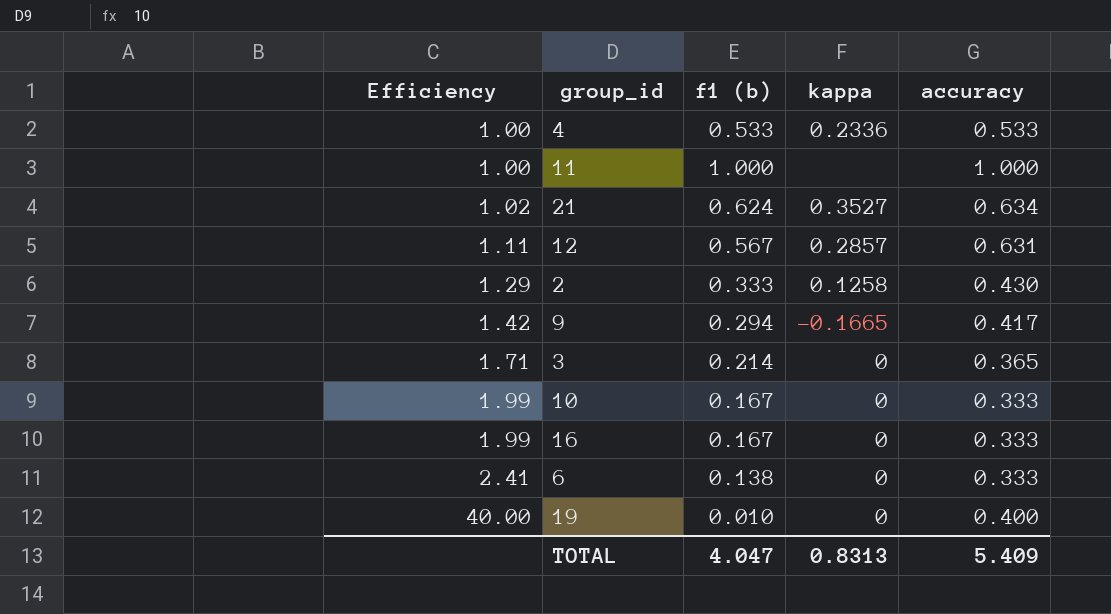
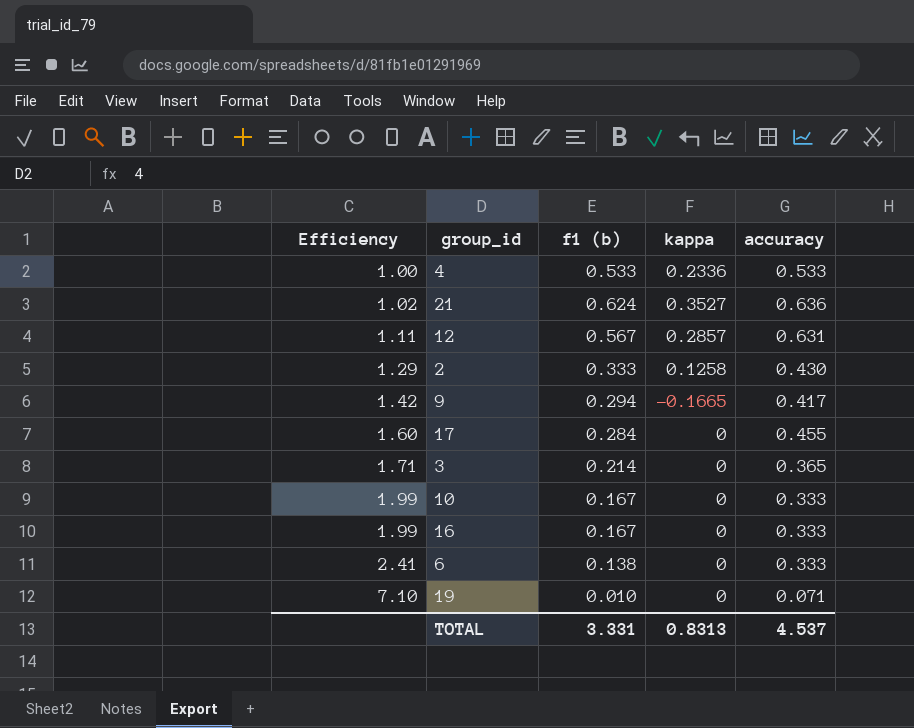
row 11: 1.00 | 1.000 | none | 1.000 -> none
21 | accuracy: 0.634 -> 0.636
row 17: none -> 1.60 | 0.284 | 0 | 0.455
19 | Efficiency: 40.00 -> 7.10
19 | accuracy: 0.400 -> 0.071
TOTAL | f1 (b): 4.047 -> 3.331
TOTAL | accuracy: 5.409 -> 4.537

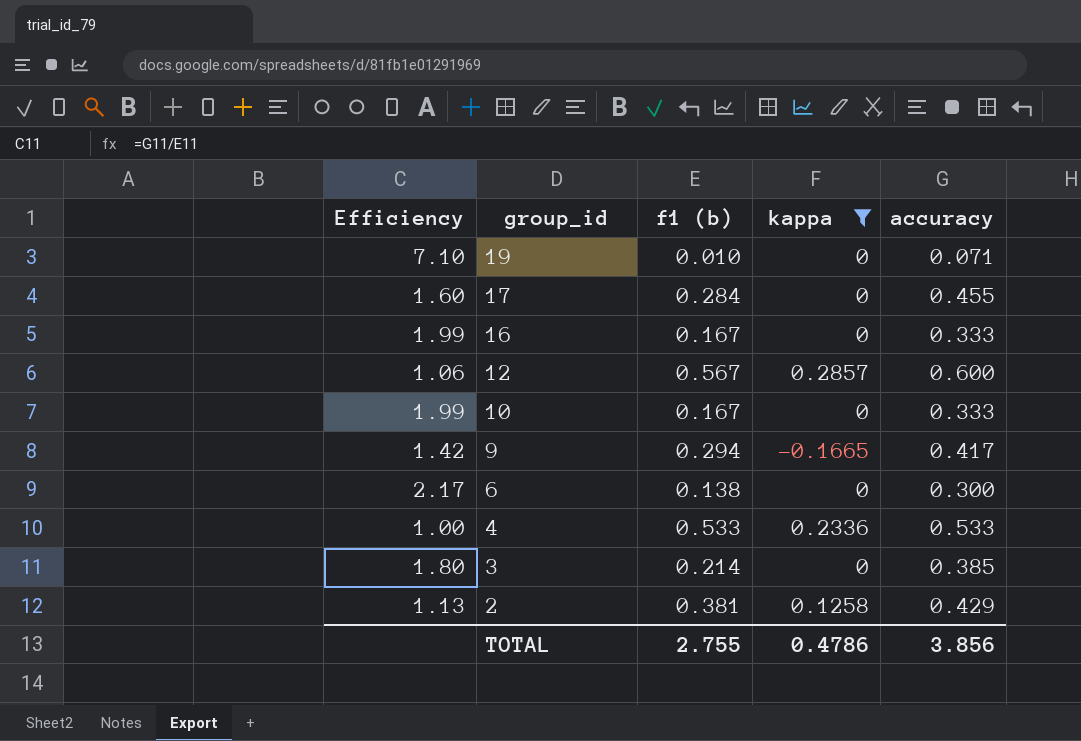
filter: none -> kappa != 0.3527
row order: Efficiency ascending -> group_id descending
12 | Efficiency: 1.11 -> 1.06
12 | accuracy: 0.631 -> 0.600
6 | Efficiency: 2.41 -> 2.17
6 | accuracy: 0.333 -> 0.300
3 | Efficiency: 1.71 -> 1.80
3 | accuracy: 0.365 -> 0.385
2 | Efficiency: 1.29 -> 1.13
2 | f1 (b): 0.333 -> 0.381
2 | accuracy: 0.430 -> 0.429
TOTAL | f1 (b): 3.331 -> 2.755
TOTAL | kappa: 0.8313 -> 0.4786
TOTAL | accuracy: 4.537 -> 3.856

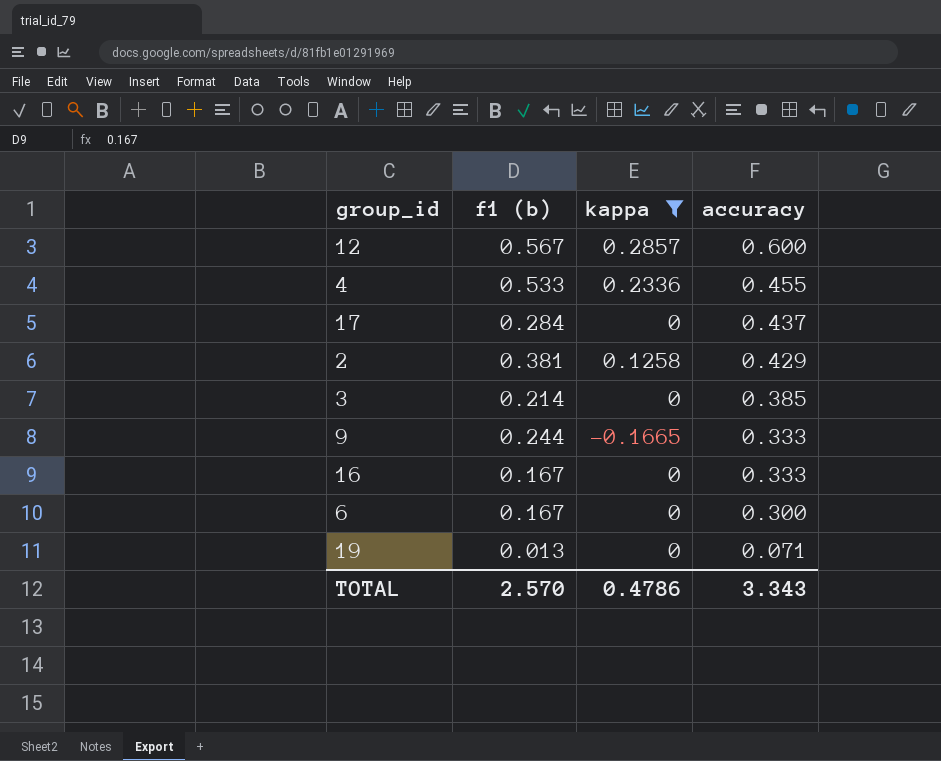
row order: group_id descending -> accuracy descending
column Efficiency | formula: [accuracy] / [f1 (b)] -> none
row 10: 1.99 | 0.167 | 0 | 0.333 -> none
4 | accuracy: 0.533 -> 0.455
17 | accuracy: 0.455 -> 0.437
9 | f1 (b): 0.294 -> 0.244
9 | accuracy: 0.417 -> 0.333
6 | f1 (b): 0.138 -> 0.167
19 | f1 (b): 0.010 -> 0.013
TOTAL | f1 (b): 2.755 -> 2.570
TOTAL | accuracy: 3.856 -> 3.343

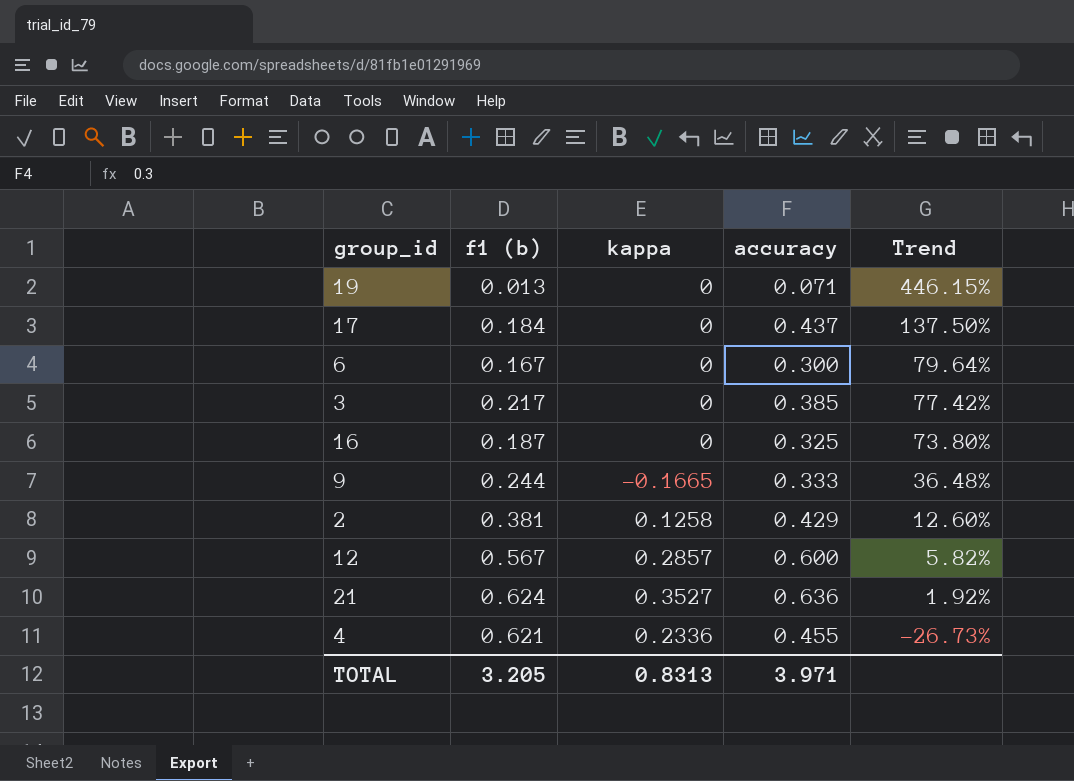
filter: kappa != 0.3527 -> none
row order: accuracy descending -> Trend descending
column Trend | formula: none -> ([accuracy] - [f1 (b)]) / [f1 (b)]
17 | f1 (b): 0.284 -> 0.184
3 | f1 (b): 0.214 -> 0.217
16 | f1 (b): 0.167 -> 0.187
16 | accuracy: 0.333 -> 0.325
4 | f1 (b): 0.533 -> 0.621
TOTAL | f1 (b): 2.570 -> 3.205
TOTAL | kappa: 0.4786 -> 0.8313
TOTAL | accuracy: 3.343 -> 3.971

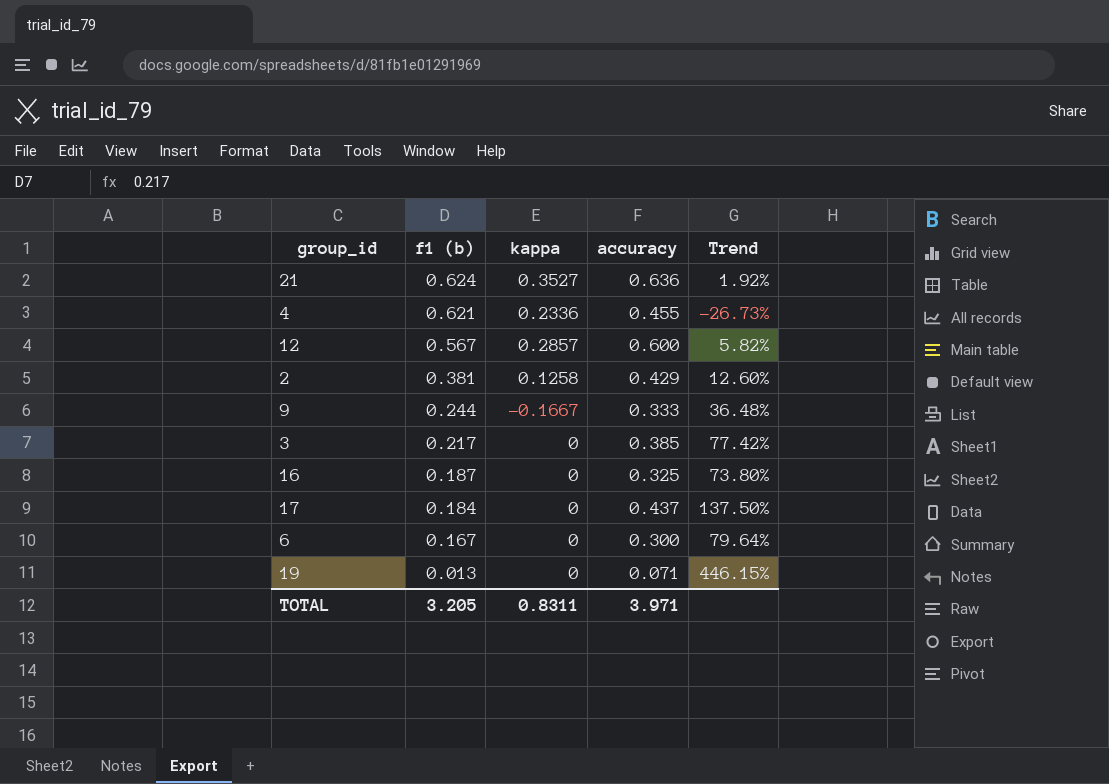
row order: Trend descending -> f1 (b) descending
9 | kappa: -0.1665 -> -0.1667
TOTAL | kappa: 0.8313 -> 0.8311

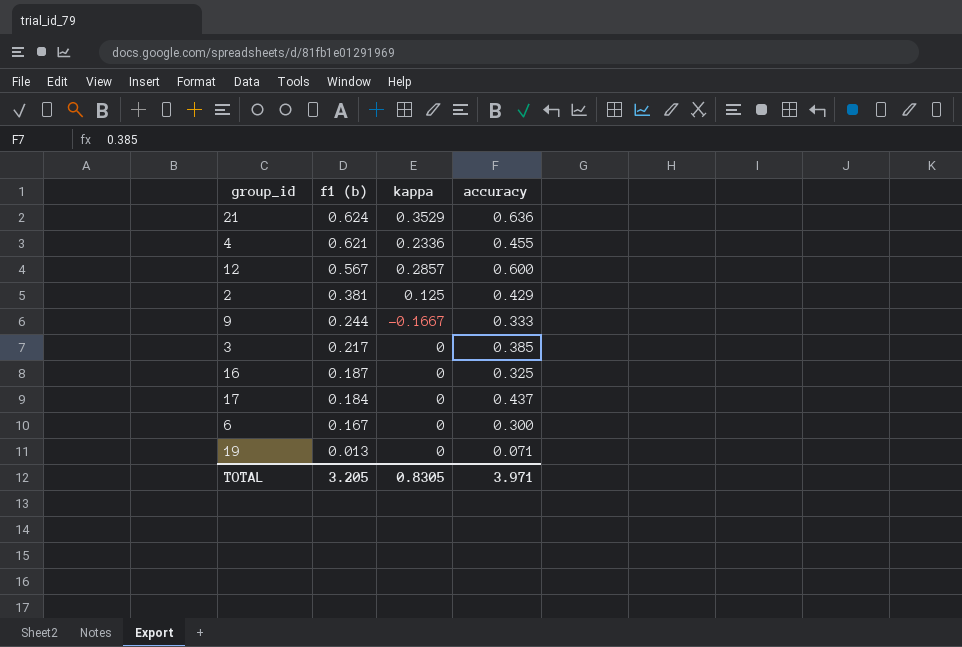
column Trend | formula: ([accuracy] - [f1 (b)]) / [f1 (b)] -> none
21 | kappa: 0.3527 -> 0.3529
2 | kappa: 0.1258 -> 0.125
TOTAL | kappa: 0.8311 -> 0.8305

